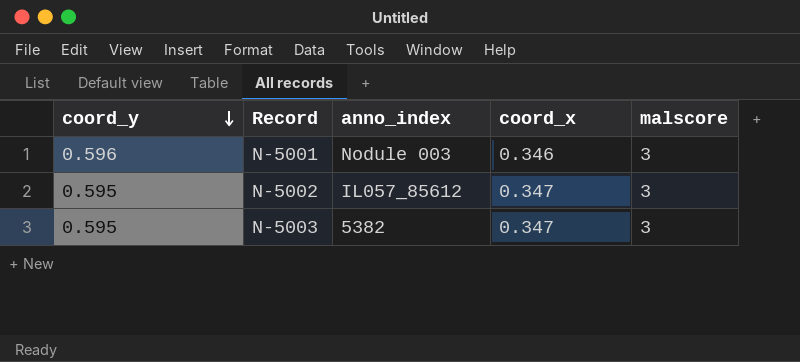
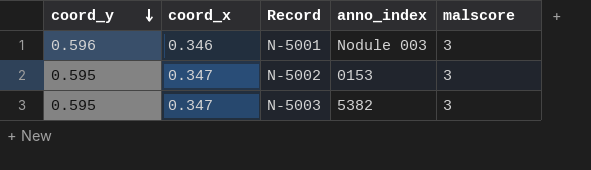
column coord_x | position: 4 -> 2
N-5002 | anno_index: IL057_85612 -> 0153

